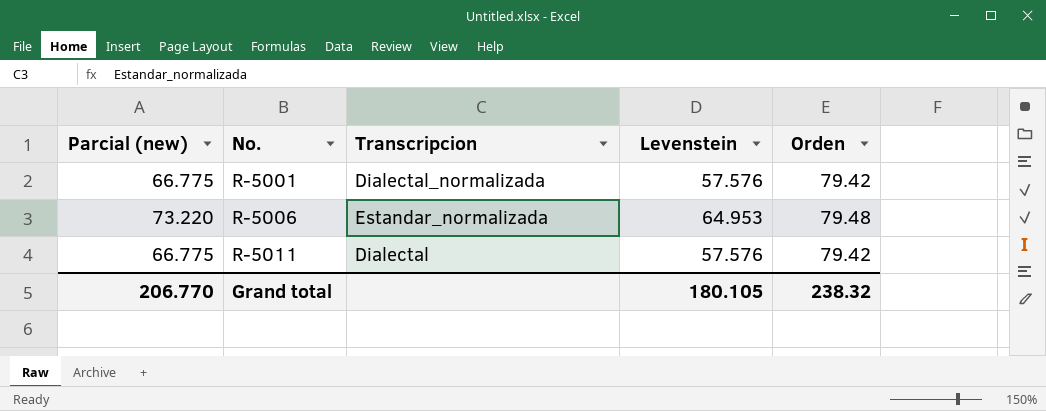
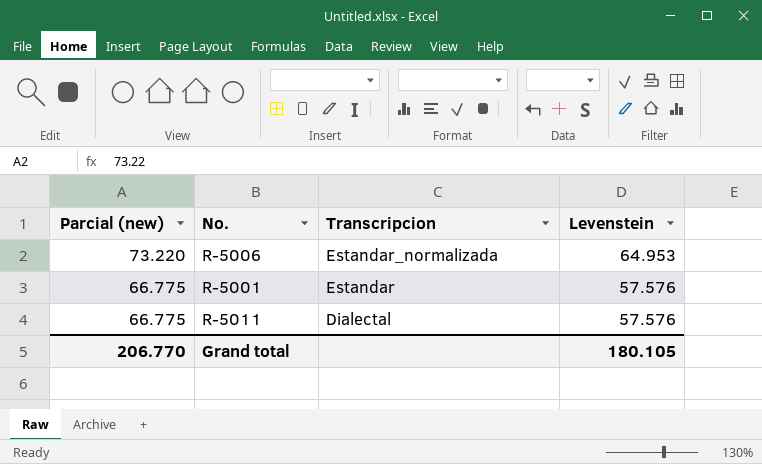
row order: No. ascending -> Parcial (new) descending
column Orden | position: 5 -> none
R-5001 | Transcripcion: Dialectal_normalizada -> Estandar

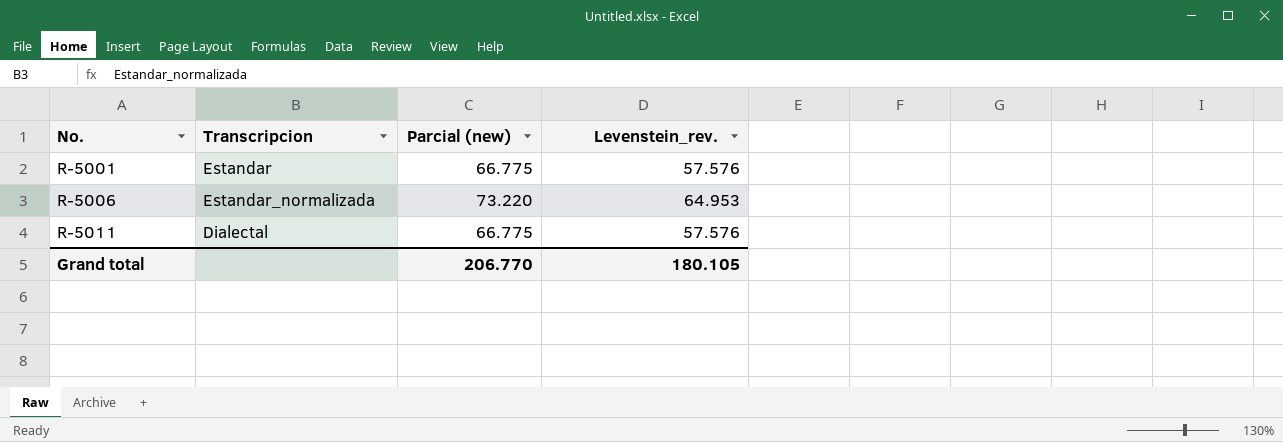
row order: Parcial (new) descending -> No. ascending
column Parcial (new) | position: 1 -> 3
column name: Levenstein -> Levenstein_rev.

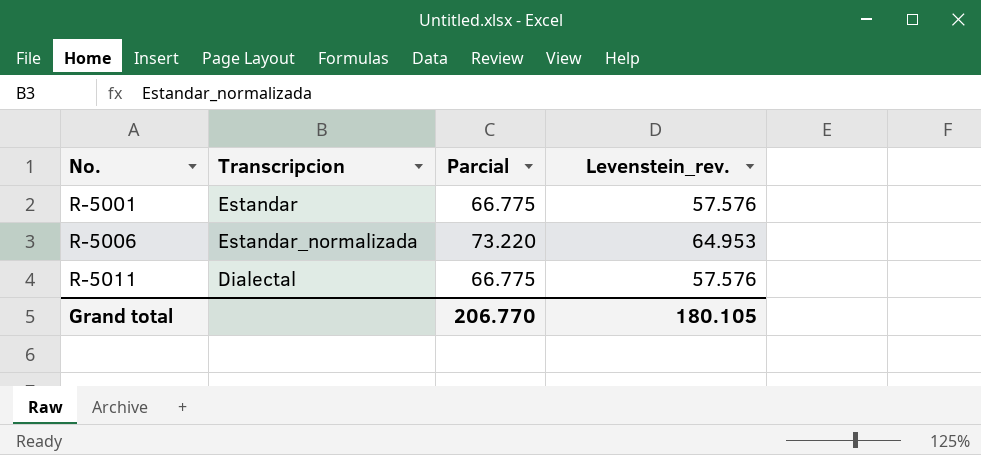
column name: Parcial (new) -> Parcial

